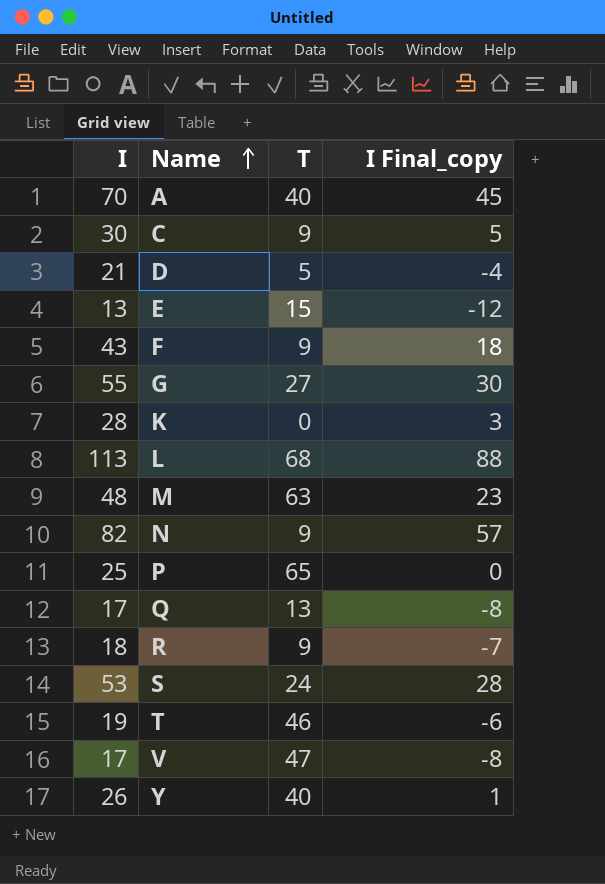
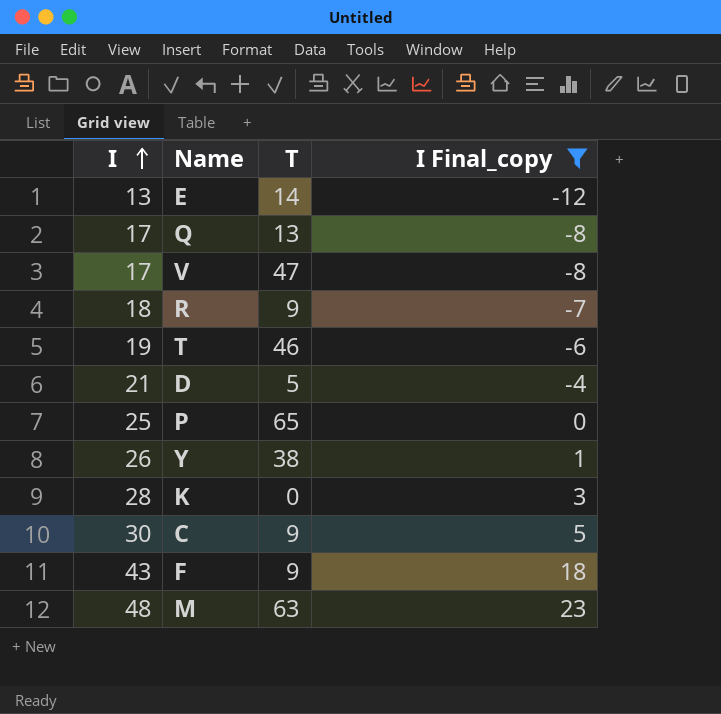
filter: none -> I Final_copy <= 23
row order: Name ascending -> I ascending
E | T: 15 -> 14
Y | T: 40 -> 38

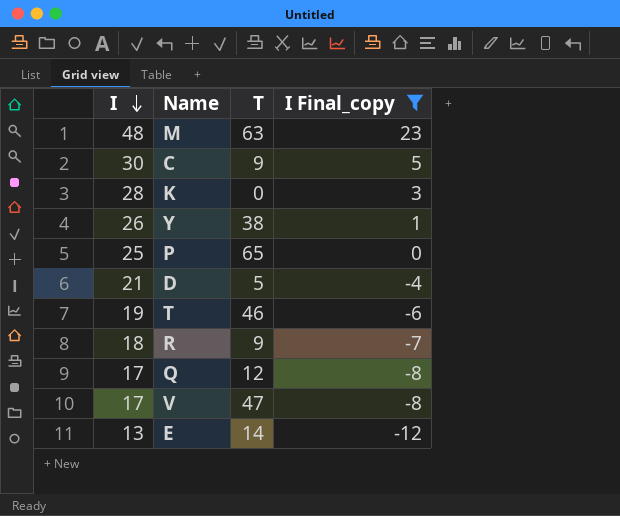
row order: I ascending -> I descending
row F: 43 | 9 | 18 -> none
Q | T: 13 -> 12

